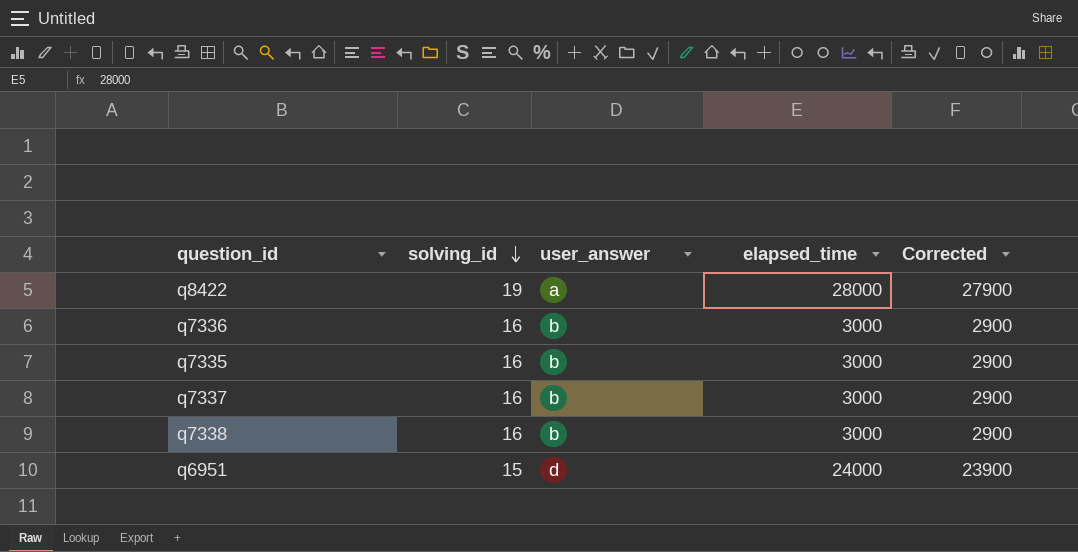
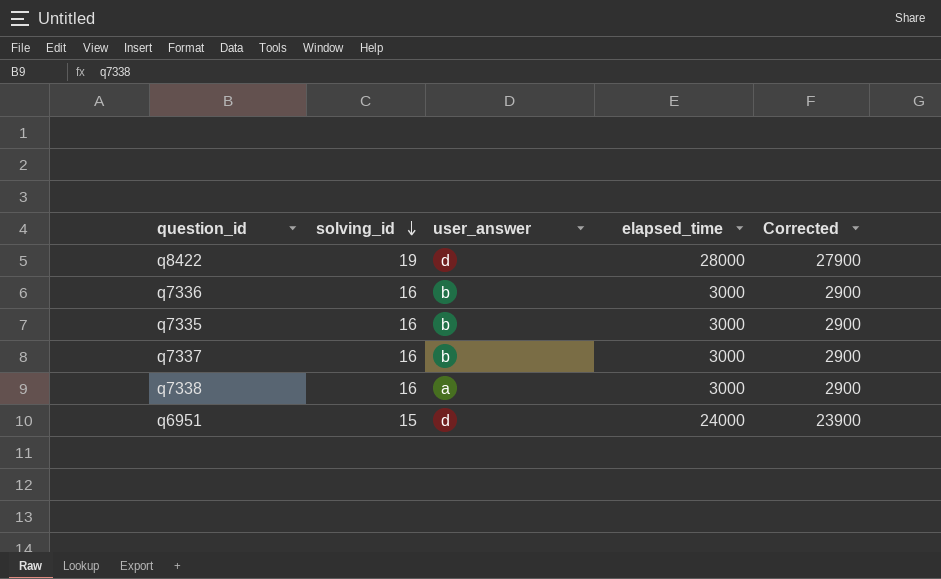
q8422 | user_answer: a -> d
q7338 | user_answer: b -> a

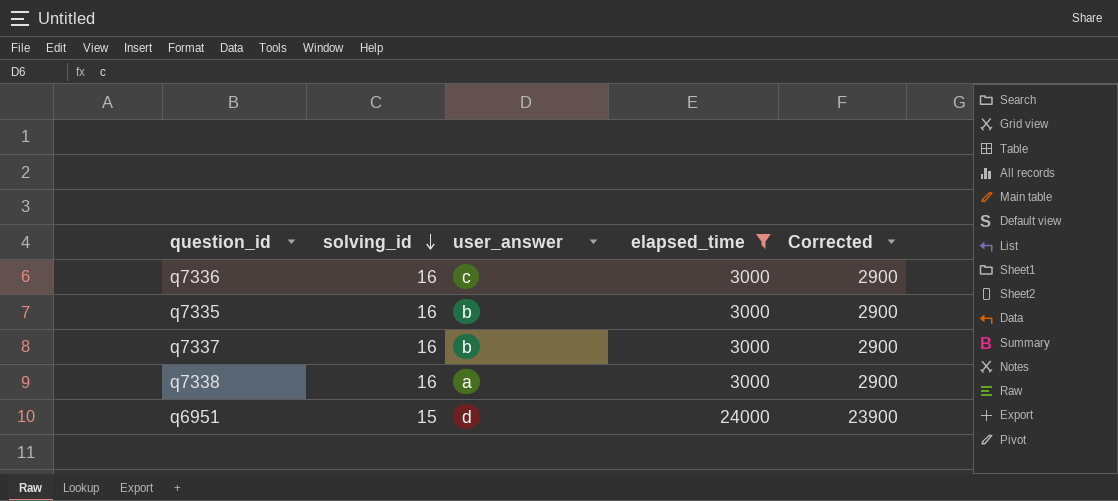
filter: none -> elapsed_time != 28000
q7336 | user_answer: b -> c

